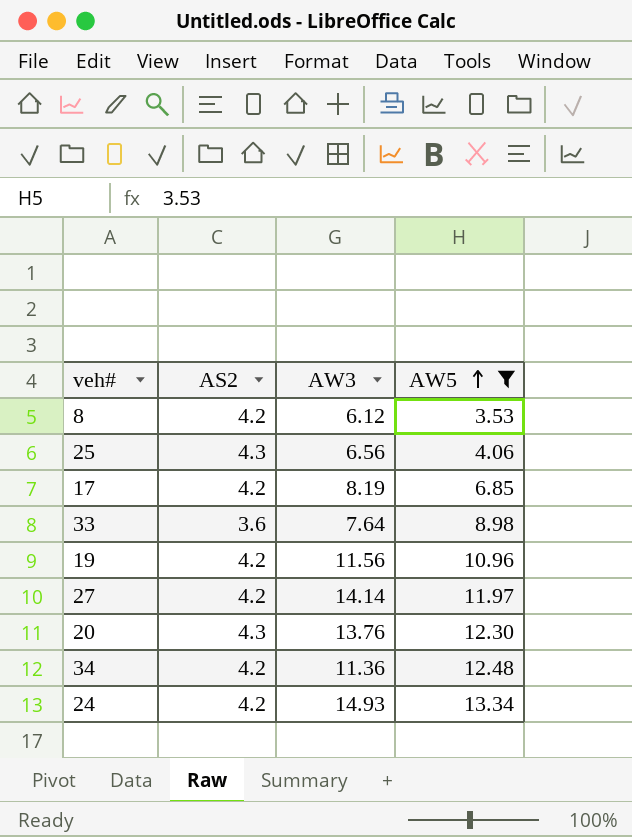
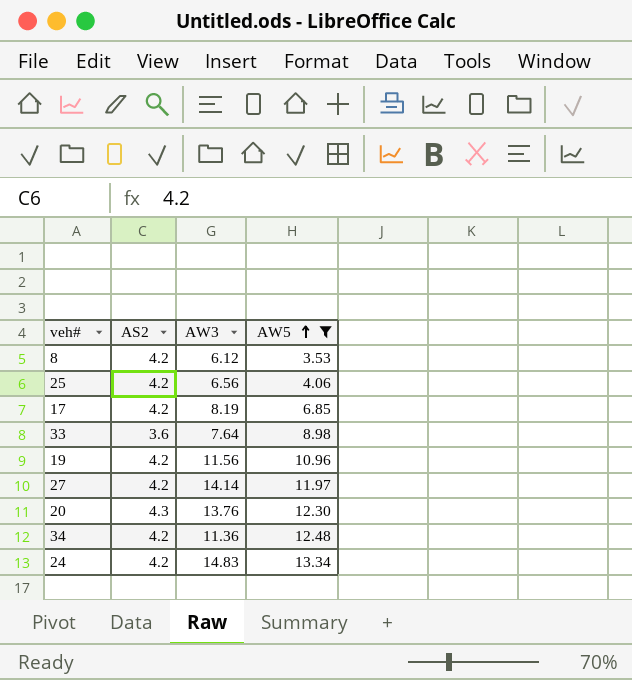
25 | AS2: 4.3 -> 4.2
24 | AW3: 14.93 -> 14.83

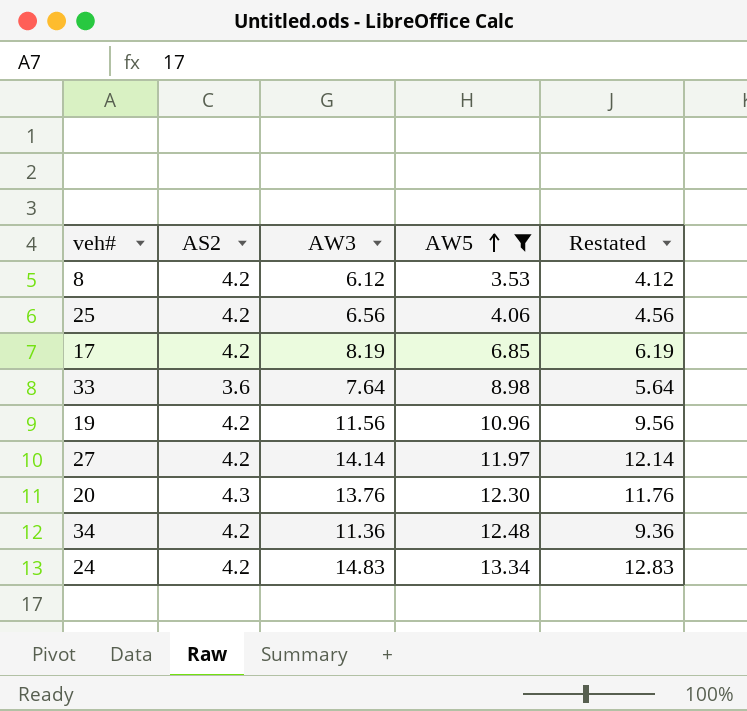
column Restated | formula: none -> [AW3] - 2

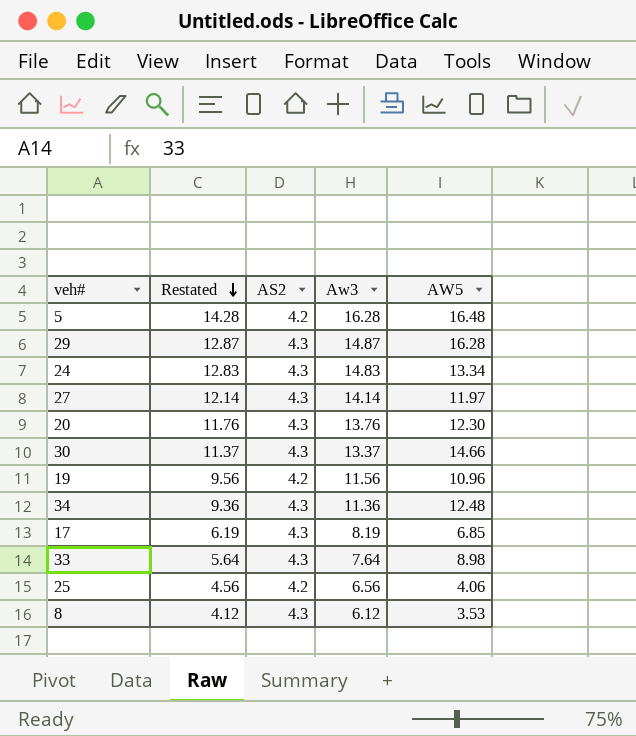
filter: AW5 <= 13.34 -> none
row order: AW5 ascending -> Restated descending
column Restated | position: 5 -> 2
column name: AW3 -> Aw3
24 | AS2: 4.2 -> 4.3
27 | AS2: 4.2 -> 4.3
34 | AS2: 4.2 -> 4.3
17 | AS2: 4.2 -> 4.3
33 | AS2: 3.6 -> 4.3
8 | AS2: 4.2 -> 4.3

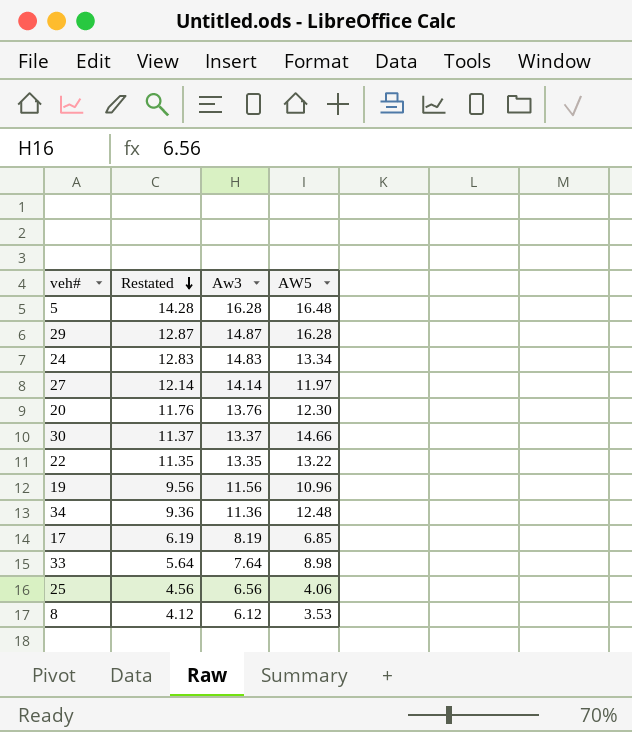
column AS2 | position: 3 -> none
row 22: none -> 11.35 | 13.35 | 13.22

